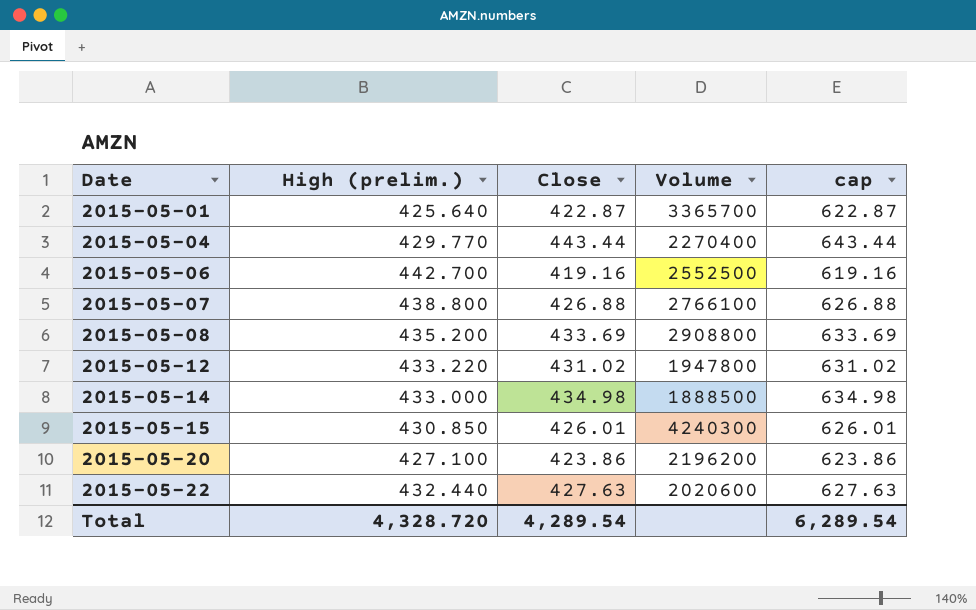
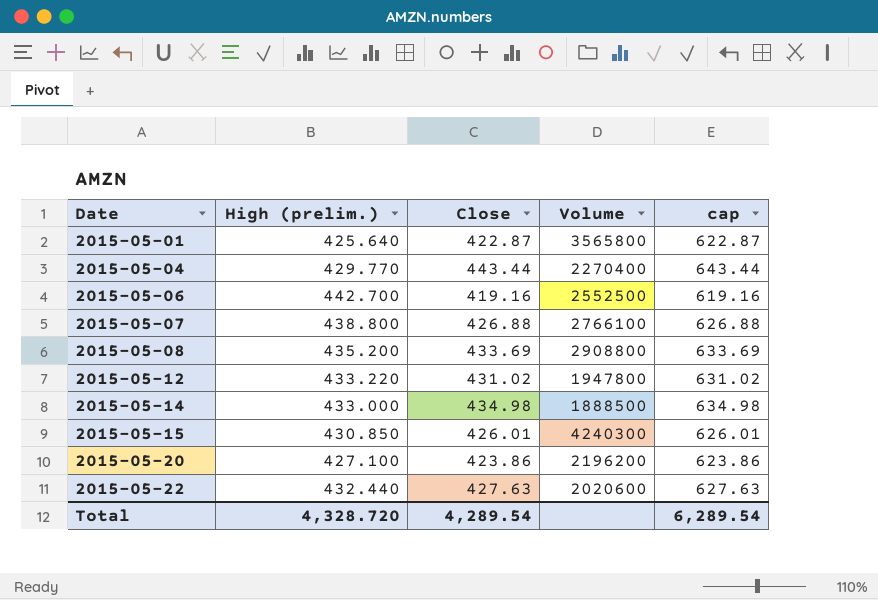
2015-05-01 | Volume: 3365700 -> 3565800

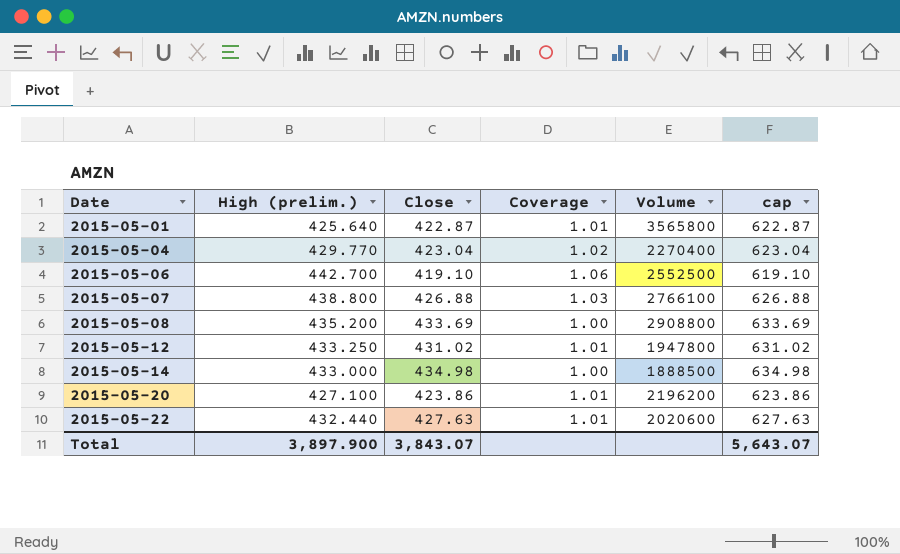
column Coverage | formula: none -> [High (prelim.)] / [Close]
row 2015-05-15: 430.850 | 426.01 | 4240300 | 626.01 -> none
2015-05-04 | Close: 443.44 -> 423.04
2015-05-04 | cap: 643.44 -> 623.04
2015-05-06 | Close: 419.16 -> 419.10
2015-05-06 | cap: 619.16 -> 619.10
2015-05-12 | High (prelim.): 433.220 -> 433.250
Total | High (prelim.): 4,328.720 -> 3,897.900
Total | Close: 4,289.54 -> 3,843.07
Total | cap: 6,289.54 -> 5,643.07

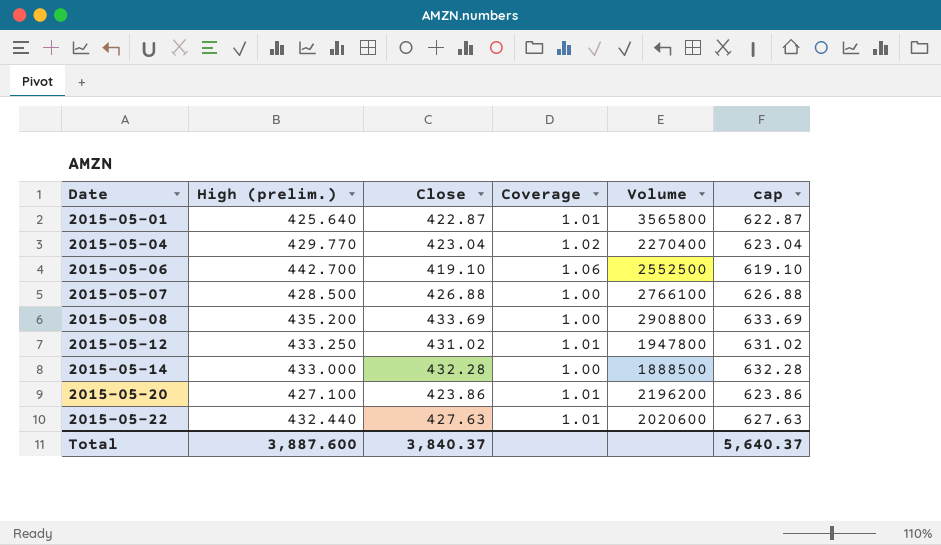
2015-05-07 | High (prelim.): 438.800 -> 428.500
2015-05-07 | Coverage: 1.03 -> 1.00
2015-05-14 | Close: 434.98 -> 432.28
2015-05-14 | cap: 634.98 -> 632.28
Total | High (prelim.): 3,897.900 -> 3,887.600
Total | Close: 3,843.07 -> 3,840.37
Total | cap: 5,643.07 -> 5,640.37

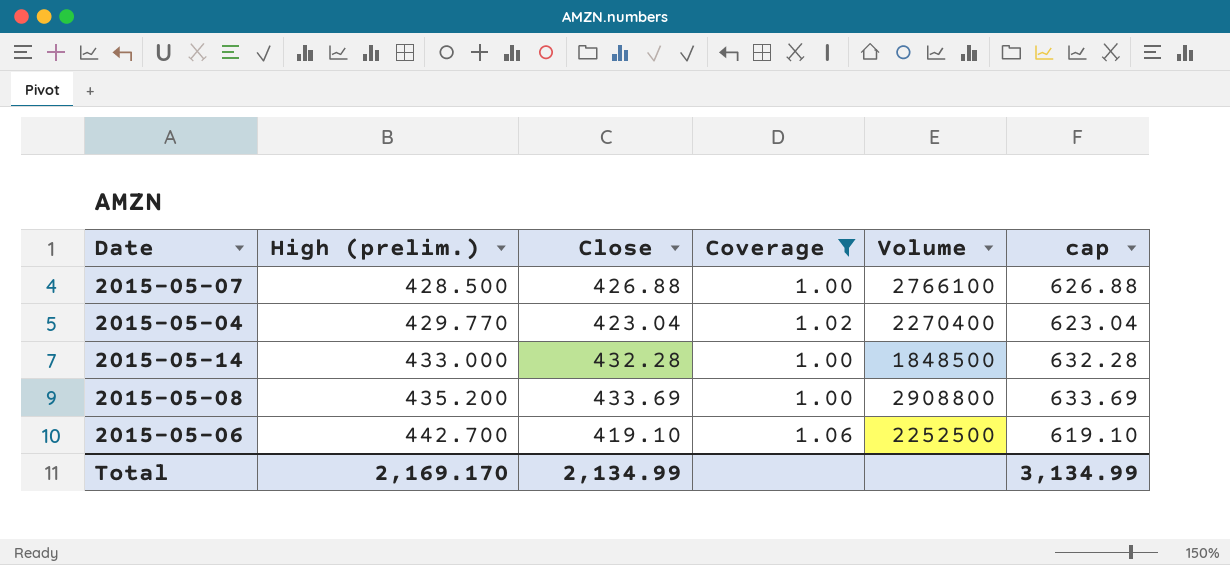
filter: none -> Coverage != 1.01
row order: Date ascending -> High (prelim.) ascending
2015-05-14 | Volume: 1888500 -> 1848500
2015-05-06 | Volume: 2552500 -> 2252500
Total | High (prelim.): 3,887.600 -> 2,169.170
Total | Close: 3,840.37 -> 2,134.99
Total | cap: 5,640.37 -> 3,134.99

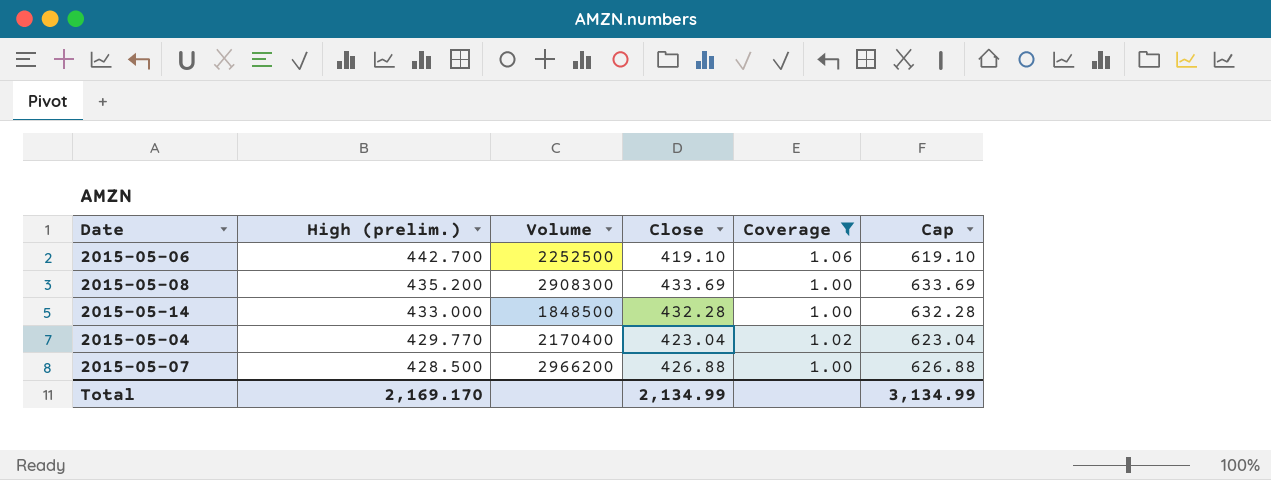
row order: High (prelim.) ascending -> High (prelim.) descending
column Volume | position: 5 -> 3
column name: cap -> Cap
2015-05-08 | Volume: 2908800 -> 2908300
2015-05-04 | Volume: 2270400 -> 2170400
2015-05-07 | Volume: 2766100 -> 2966200

